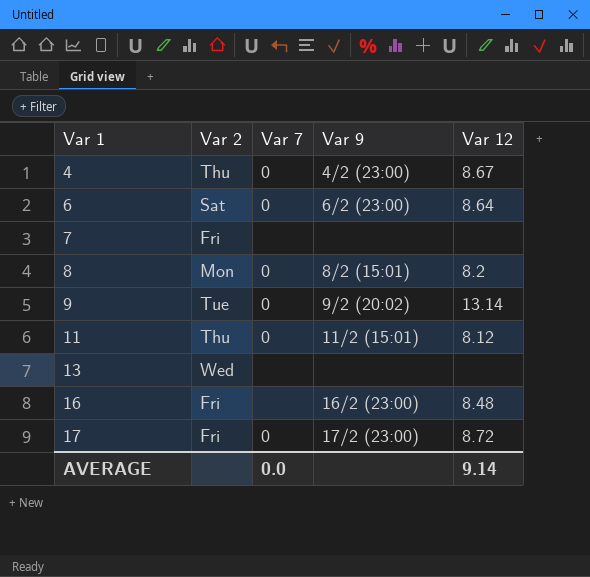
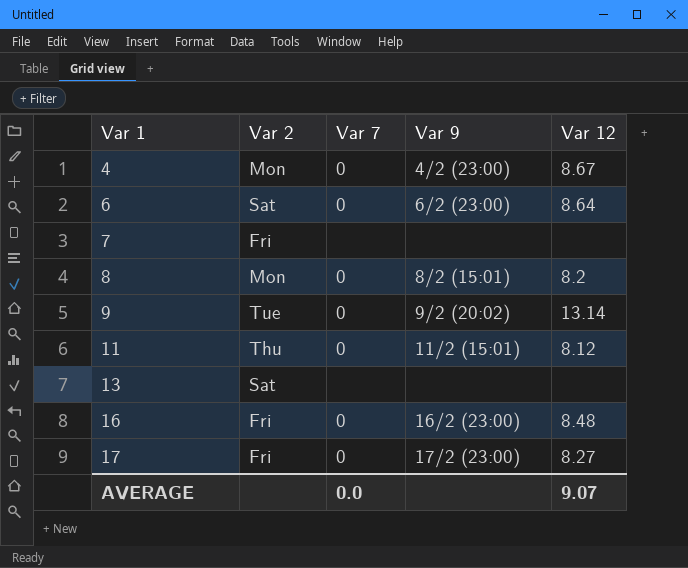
4 | Var 2: Thu -> Mon
13 | Var 2: Wed -> Sat
16 | Var 7: none -> 0
17 | Var 12: 8.72 -> 8.27
AVERAGE | Var 12: 9.14 -> 9.07

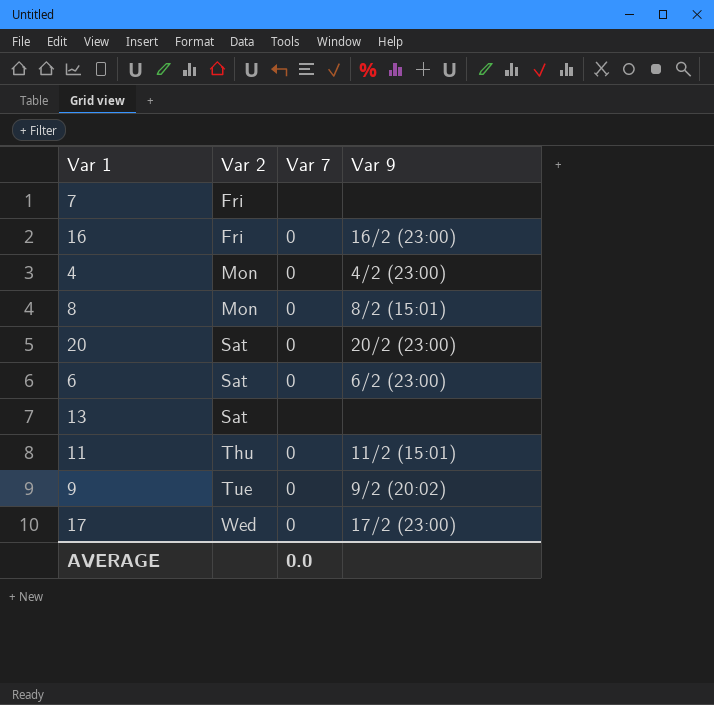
row order: Var 1 ascending -> Var 2 ascending
column Var 12 | position: 5 -> none
row 20: none -> Sat | 0 | 20/2 (23:00)
17 | Var 2: Fri -> Wed

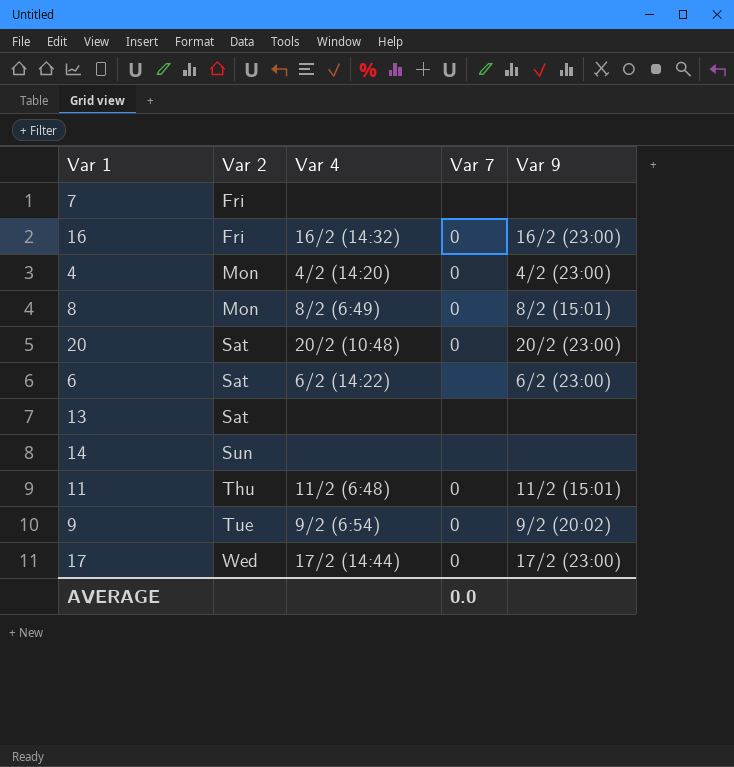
column Var 4 | position: none -> 3
6 | Var 7: 0 -> none
row 14: none -> Sun | none | none | none

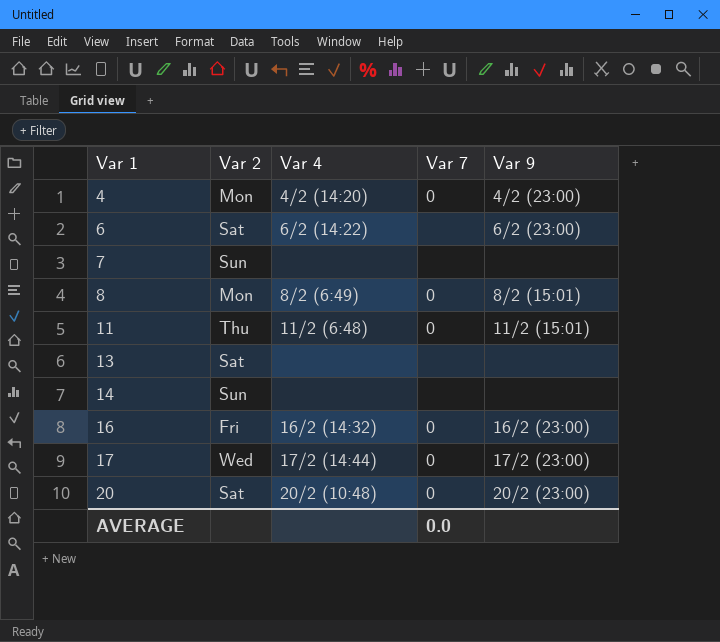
row order: Var 2 ascending -> Var 1 ascending
row 9: Tue | 9/2 (6:54) | 0 | 9/2 (20:02) -> none
7 | Var 2: Fri -> Sun

